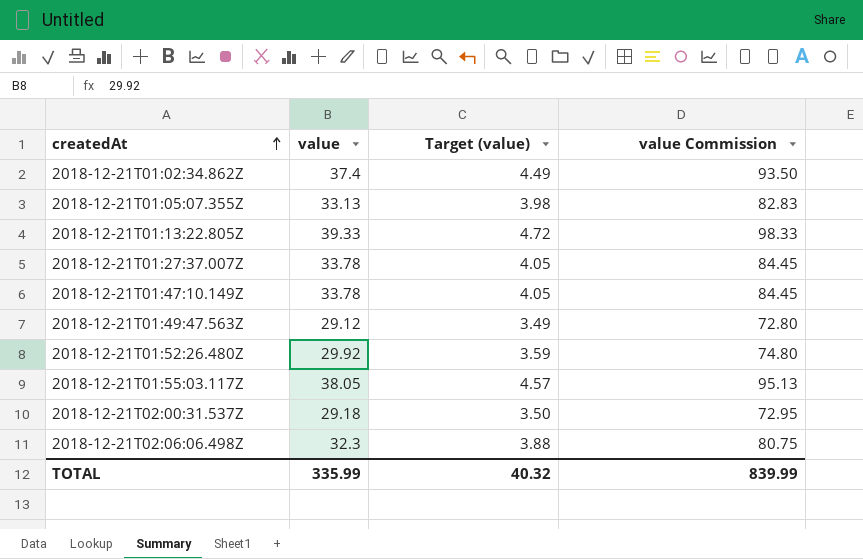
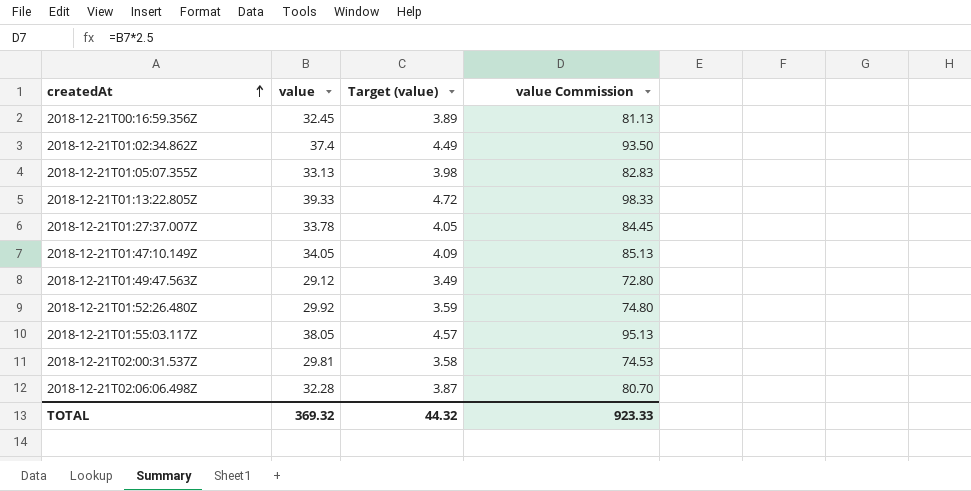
row 2018-12-21T00:16:59.356Z: none -> 32.45 | 3.89 | 81.13
2018-12-21T01:47:10.149Z | value: 33.78 -> 34.05
2018-12-21T01:47:10.149Z | Target (value): 4.05 -> 4.09
2018-12-21T01:47:10.149Z | value Commission: 84.45 -> 85.13
2018-12-21T02:00:31.537Z | value: 29.18 -> 29.81
2018-12-21T02:00:31.537Z | Target (value): 3.50 -> 3.58
2018-12-21T02:00:31.537Z | value Commission: 72.95 -> 74.53
2018-12-21T02:06:06.498Z | value: 32.3 -> 32.28
2018-12-21T02:06:06.498Z | Target (value): 3.88 -> 3.87
2018-12-21T02:06:06.498Z | value Commission: 80.75 -> 80.70
TOTAL | value: 335.99 -> 369.32
TOTAL | Target (value): 40.32 -> 44.32
TOTAL | value Commission: 839.99 -> 923.33

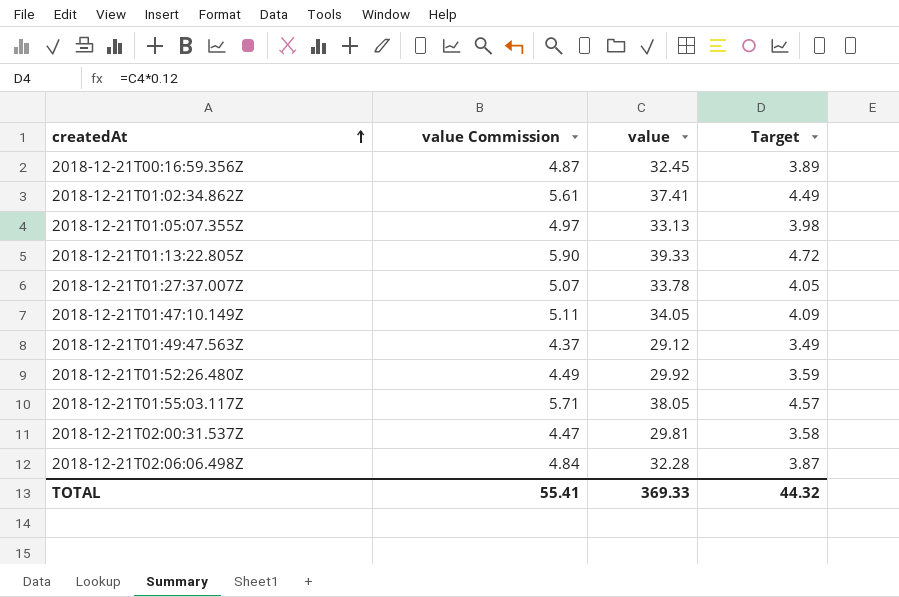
column value Commission | formula: [value] * 2.5 -> [value] * 0.15
column value Commission | position: 4 -> 2
column name: Target (value) -> Target
2018-12-21T01:02:34.862Z | value: 37.4 -> 37.41
TOTAL | value Commission: 923.33 -> 55.41
TOTAL | value: 369.32 -> 369.33

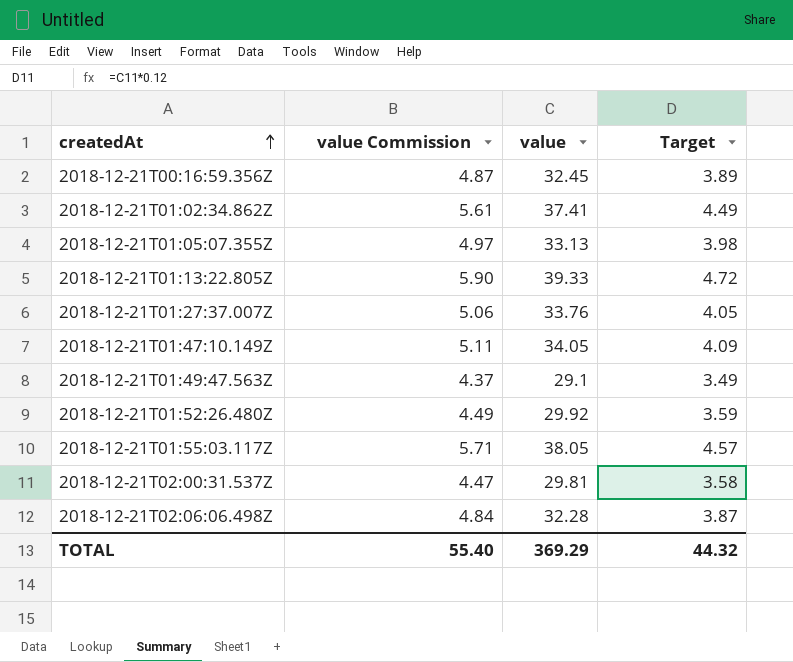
2018-12-21T01:27:37.007Z | value Commission: 5.07 -> 5.06
2018-12-21T01:27:37.007Z | value: 33.78 -> 33.76
2018-12-21T01:49:47.563Z | value: 29.12 -> 29.1
TOTAL | value Commission: 55.41 -> 55.40
TOTAL | value: 369.33 -> 369.29

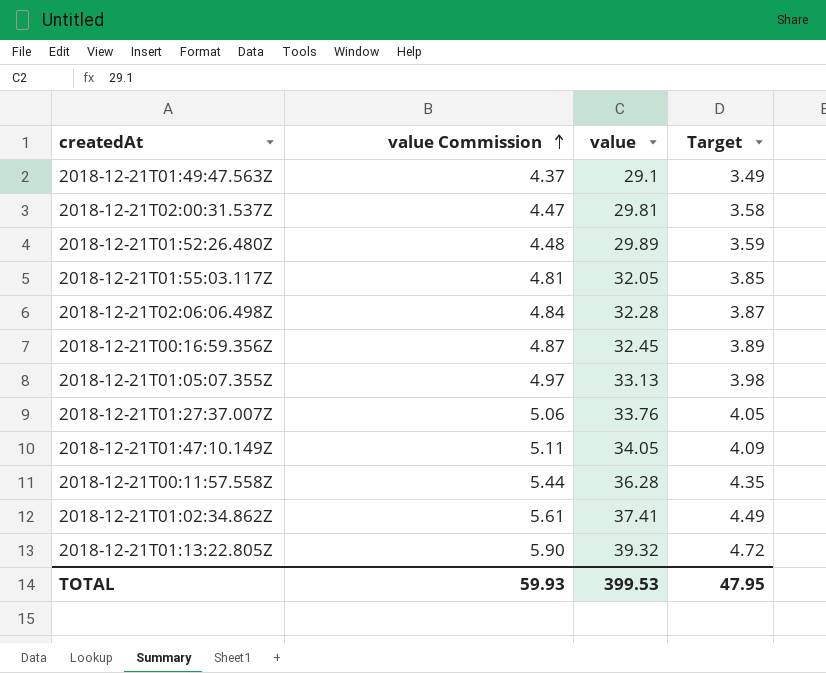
row order: createdAt ascending -> value Commission ascending
2018-12-21T01:52:26.480Z | value Commission: 4.49 -> 4.48
2018-12-21T01:52:26.480Z | value: 29.92 -> 29.89
2018-12-21T01:55:03.117Z | value Commission: 5.71 -> 4.81
2018-12-21T01:55:03.117Z | value: 38.05 -> 32.05
2018-12-21T01:55:03.117Z | Target: 4.57 -> 3.85
row 2018-12-21T00:11:57.558Z: none -> 5.44 | 36.28 | 4.35
2018-12-21T01:13:22.805Z | value: 39.33 -> 39.32
TOTAL | value Commission: 55.40 -> 59.93
TOTAL | value: 369.29 -> 399.53
TOTAL | Target: 44.32 -> 47.95

